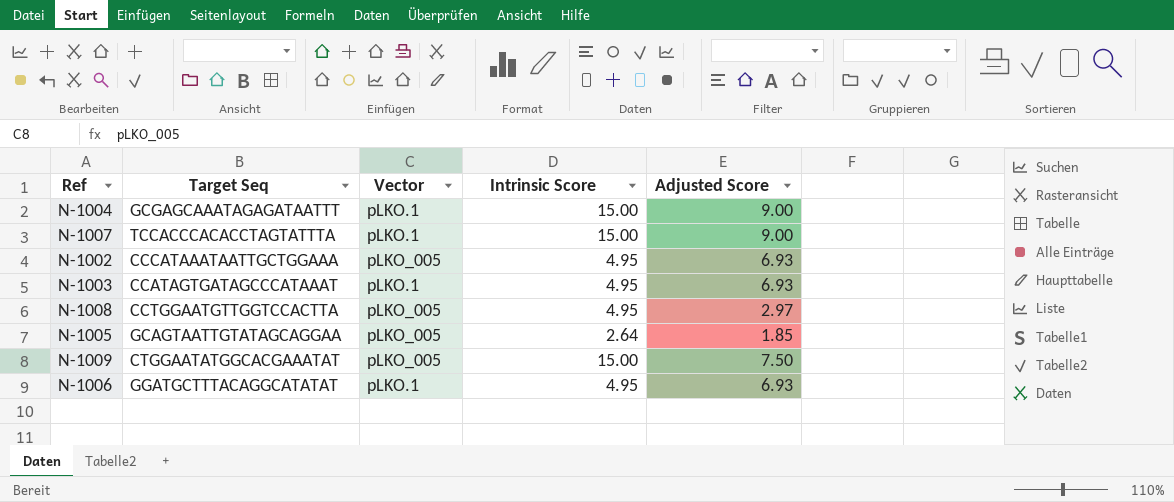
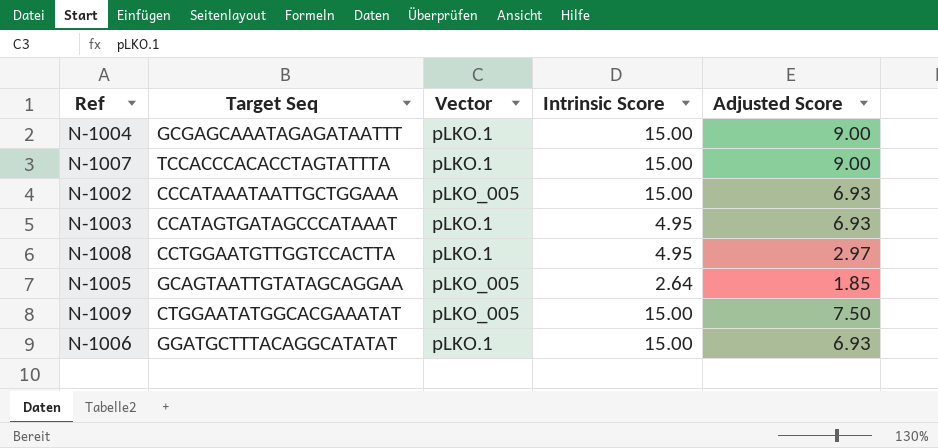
N-1002 | Intrinsic Score: 4.95 -> 15.00
N-1008 | Vector: pLKO_005 -> pLKO.1
N-1006 | Intrinsic Score: 4.95 -> 15.00

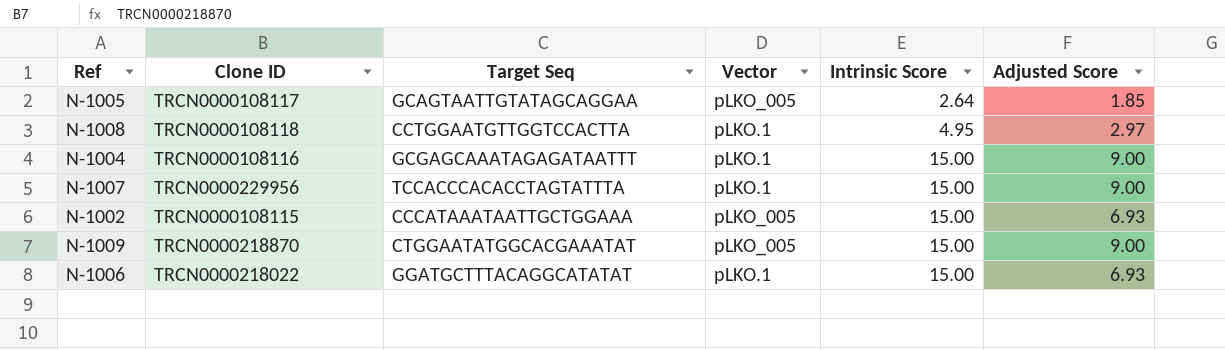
row order: none -> Intrinsic Score ascending
column Clone ID | position: none -> 2
row N-1003: CCATAGTGATAGCCCATAAAT | pLKO.1 | 4.95 | 6.93 -> none
N-1009 | Adjusted Score: 7.50 -> 9.00

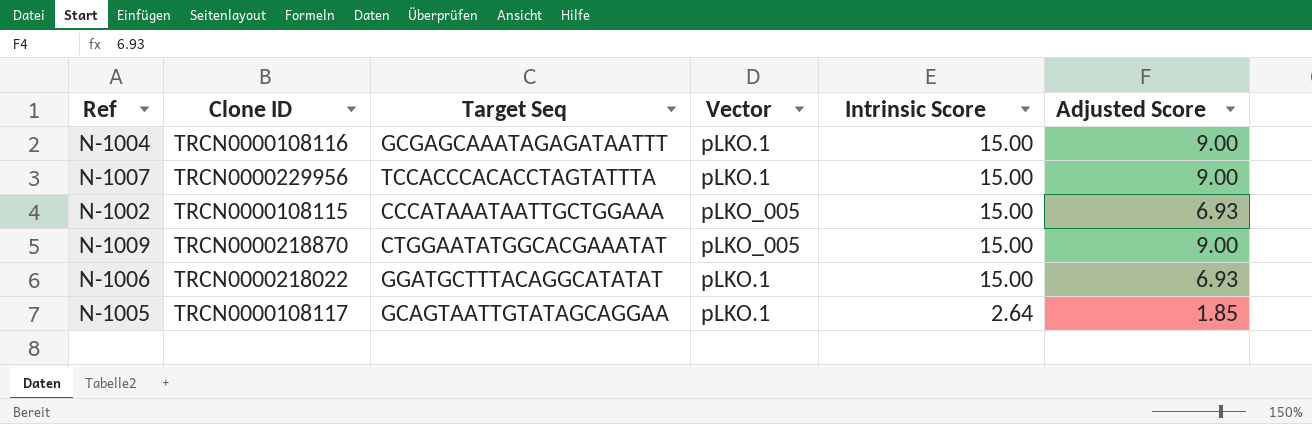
row order: Intrinsic Score ascending -> Intrinsic Score descending
row N-1008: TRCN0000108118 | CCTGGAATGTTGGTCCACTTA | pLKO.1 | 4.95 | 2.97 -> none
N-1005 | Vector: pLKO_005 -> pLKO.1

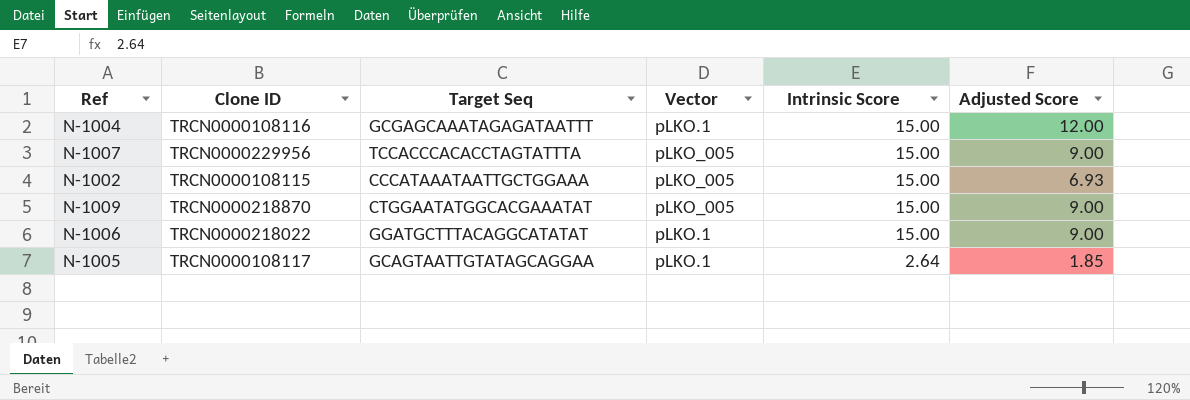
N-1004 | Adjusted Score: 9.00 -> 12.00
N-1007 | Vector: pLKO.1 -> pLKO_005
N-1006 | Adjusted Score: 6.93 -> 9.00

